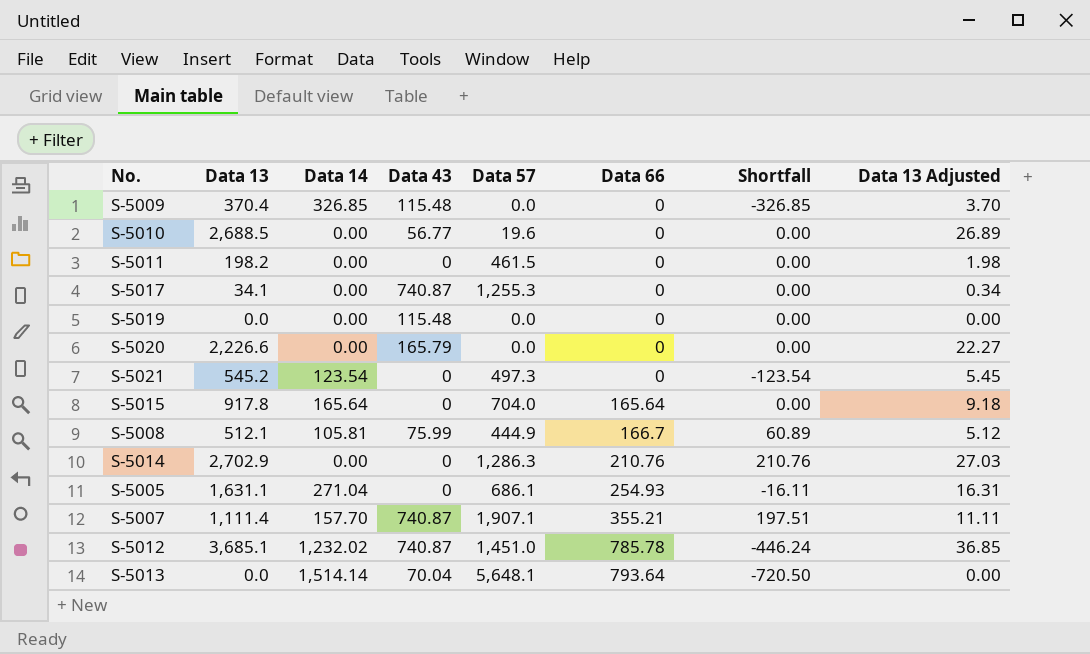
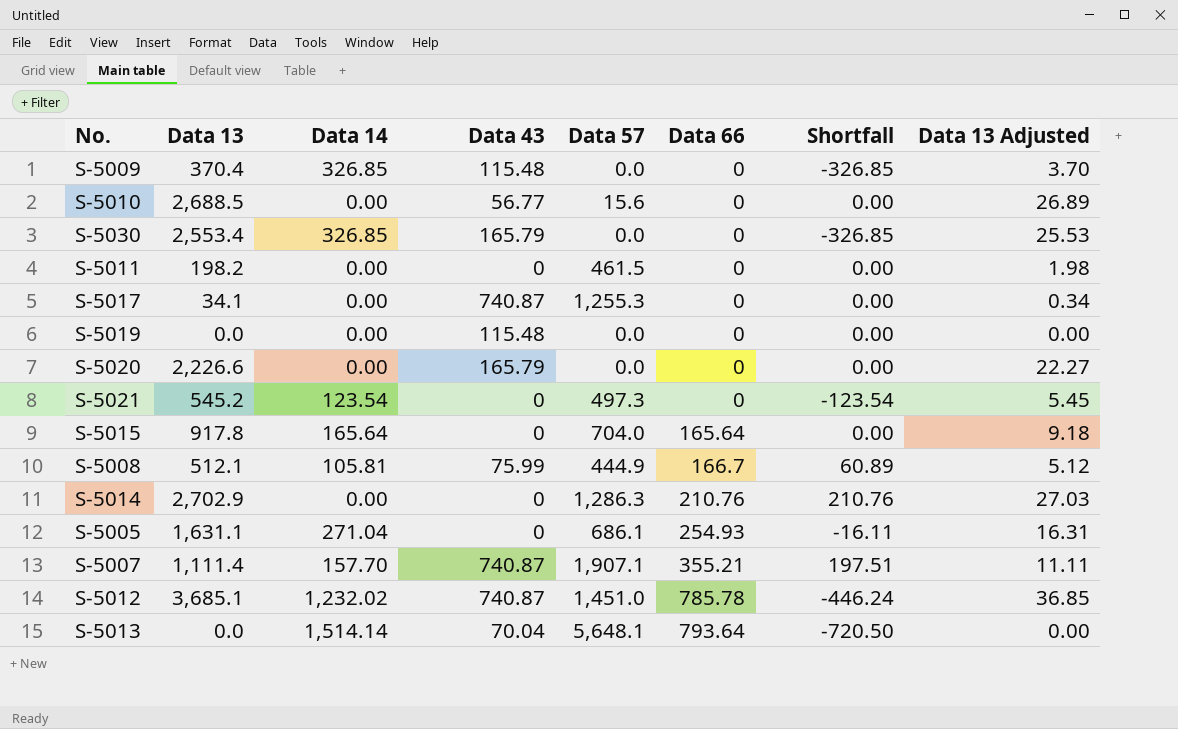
S-5010 | Data 57: 19.6 -> 15.6
row S-5030: none -> 2,553.4 | 326.85 | 165.79 | 0.0 | 0 | -326.85 | 25.53

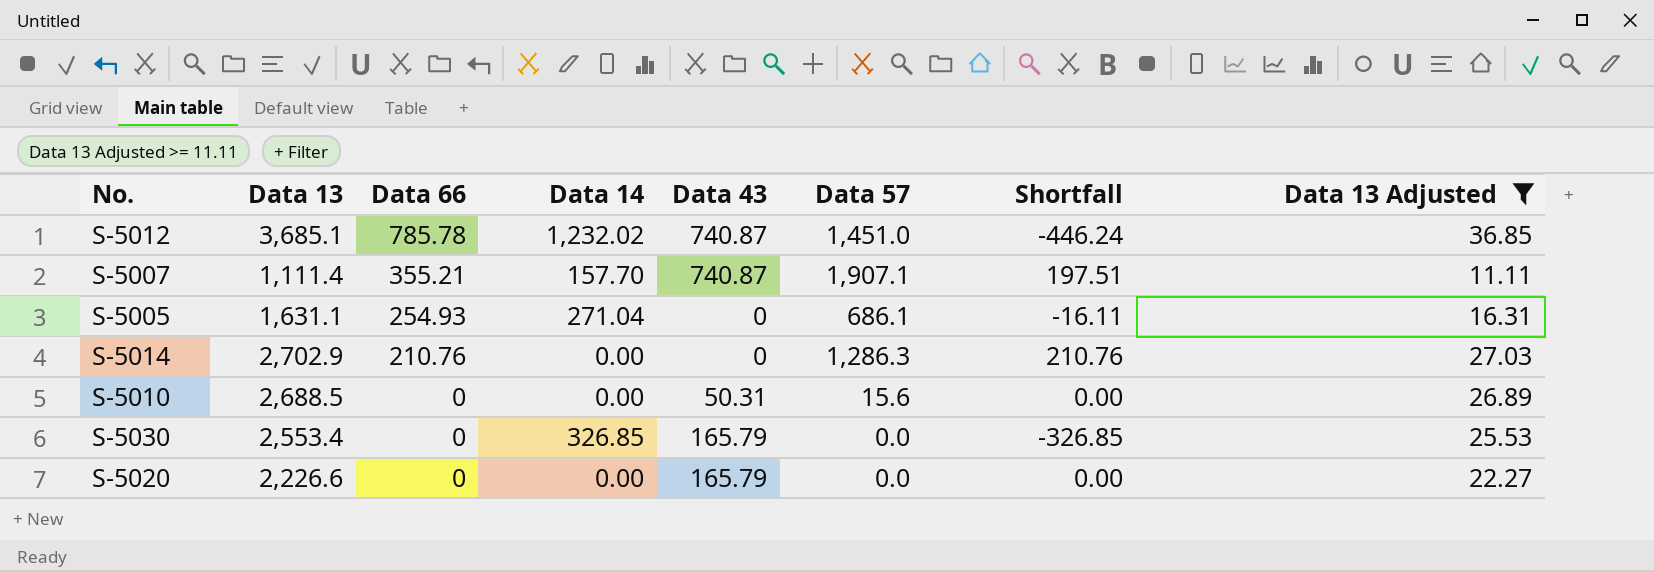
filter: none -> Data 13 Adjusted >= 11.11
row order: Data 66 ascending -> Data 66 descending
column Data 66 | position: 6 -> 3
S-5010 | Data 43: 56.77 -> 50.31

